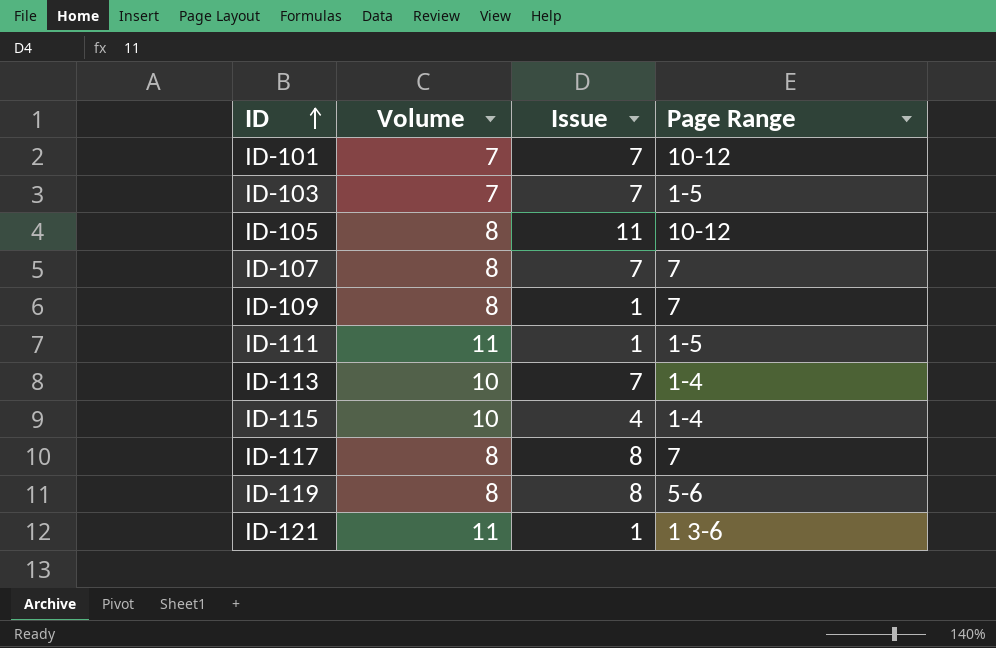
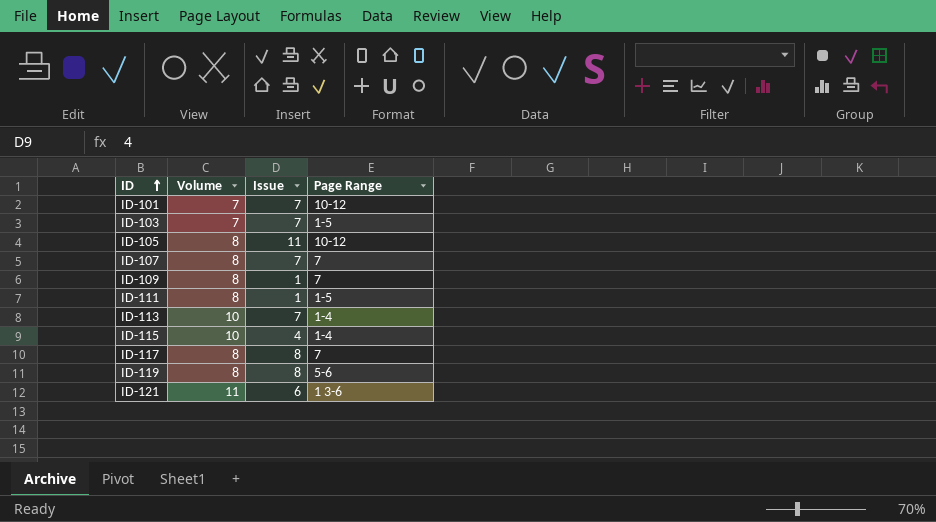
ID-111 | Volume: 11 -> 8
ID-121 | Issue: 1 -> 6

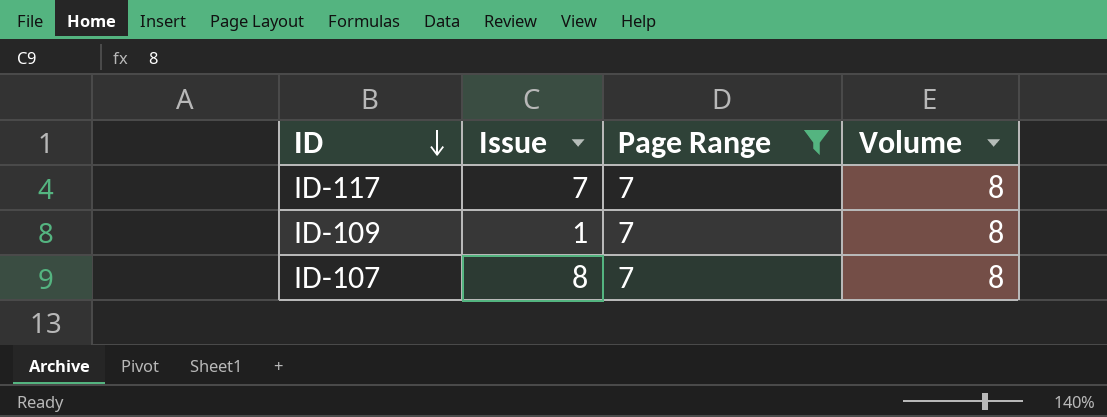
filter: none -> Page Range = 7
row order: ID ascending -> ID descending
column Volume | position: 2 -> 4
ID-117 | Issue: 8 -> 7
ID-107 | Issue: 7 -> 8

